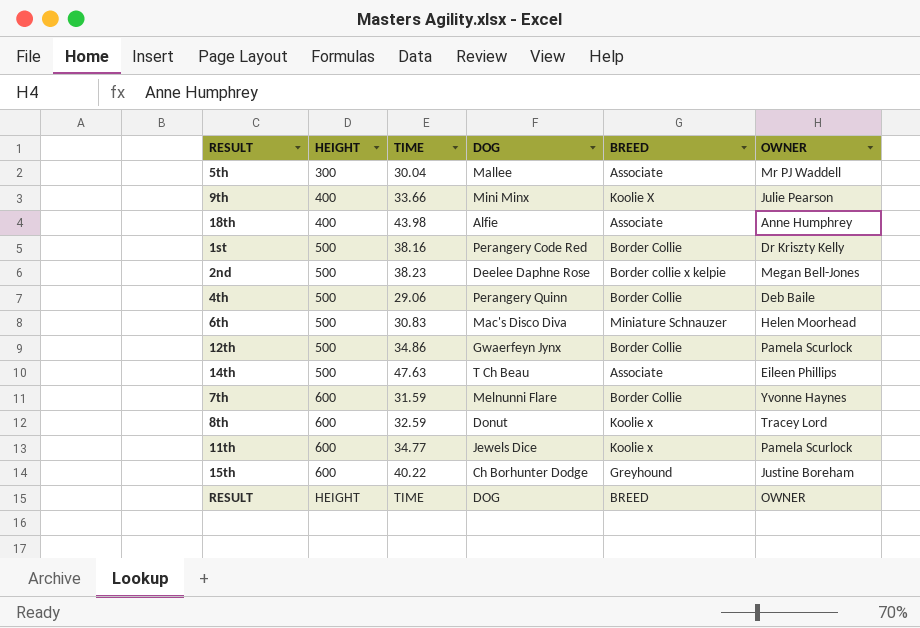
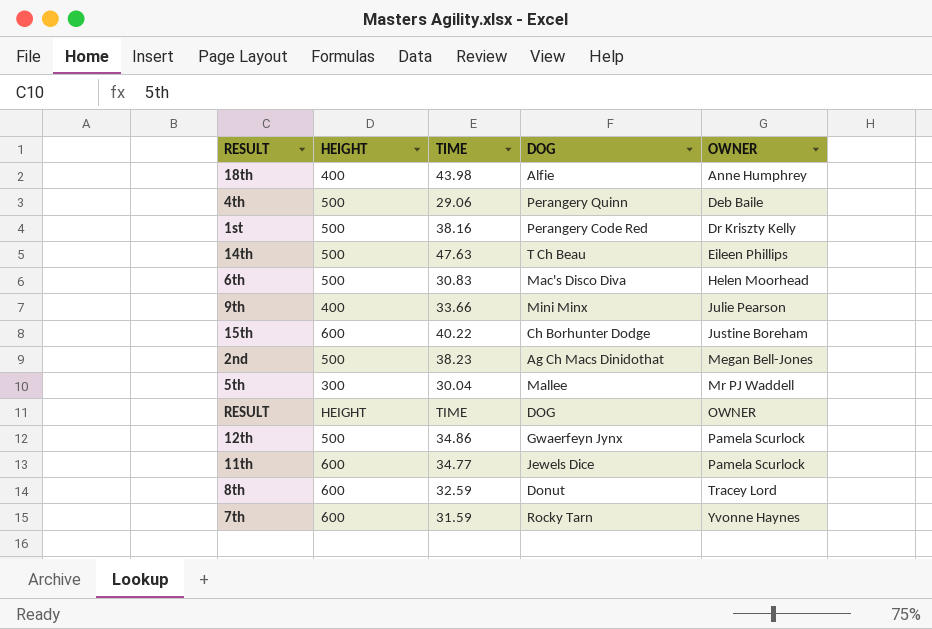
row order: HEIGHT ascending -> OWNER ascending
column BREED | position: 5 -> none
2nd | DOG: Deelee Daphne Rose -> Ag Ch Macs Dinidothat
7th | DOG: Melnunni Flare -> Rocky Tarn

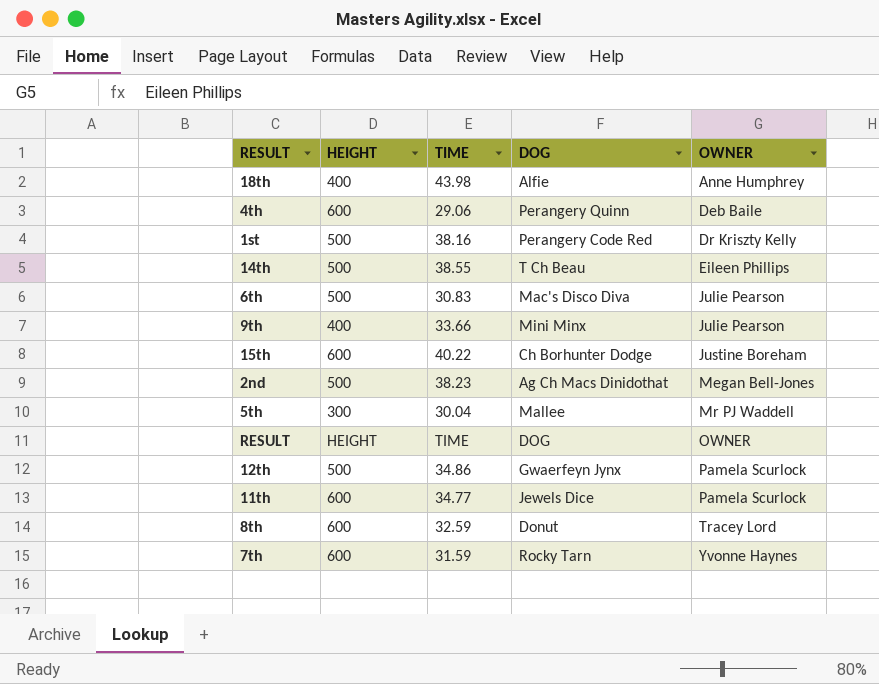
4th | HEIGHT: 500 -> 600
14th | TIME: 47.63 -> 38.55
6th | OWNER: Helen Moorhead -> Julie Pearson

